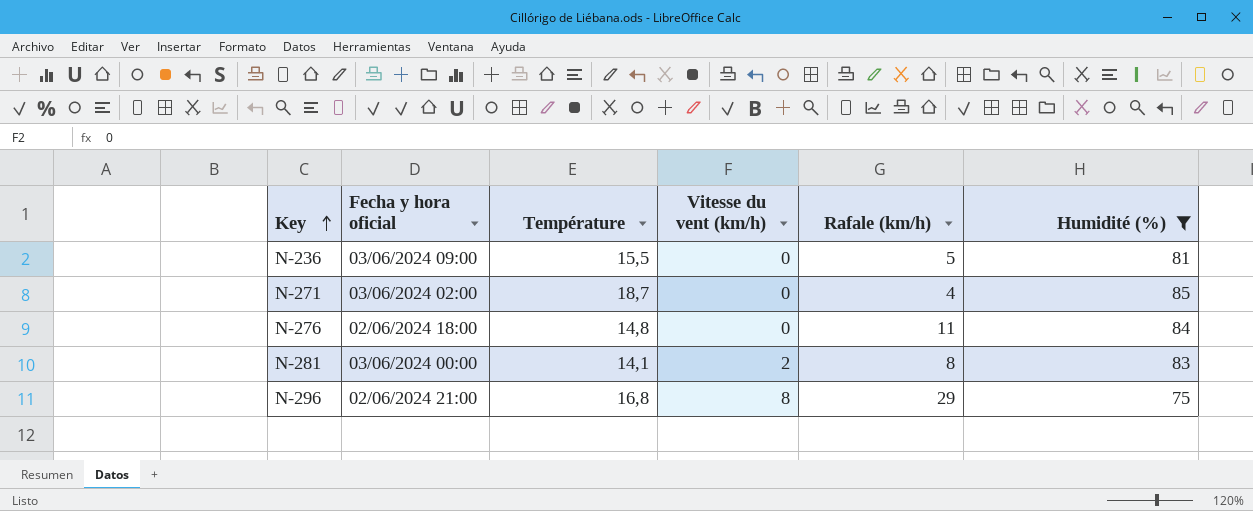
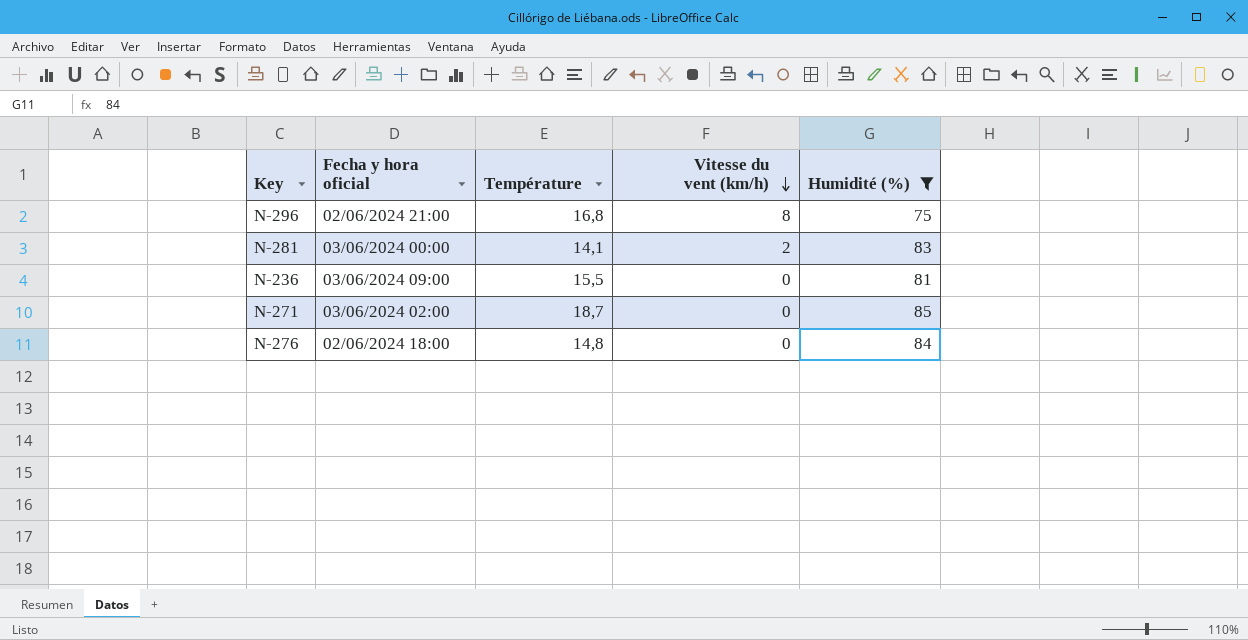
row order: Key ascending -> Vitesse du vent (km/h) descending
column Rafale (km/h) | position: 5 -> none

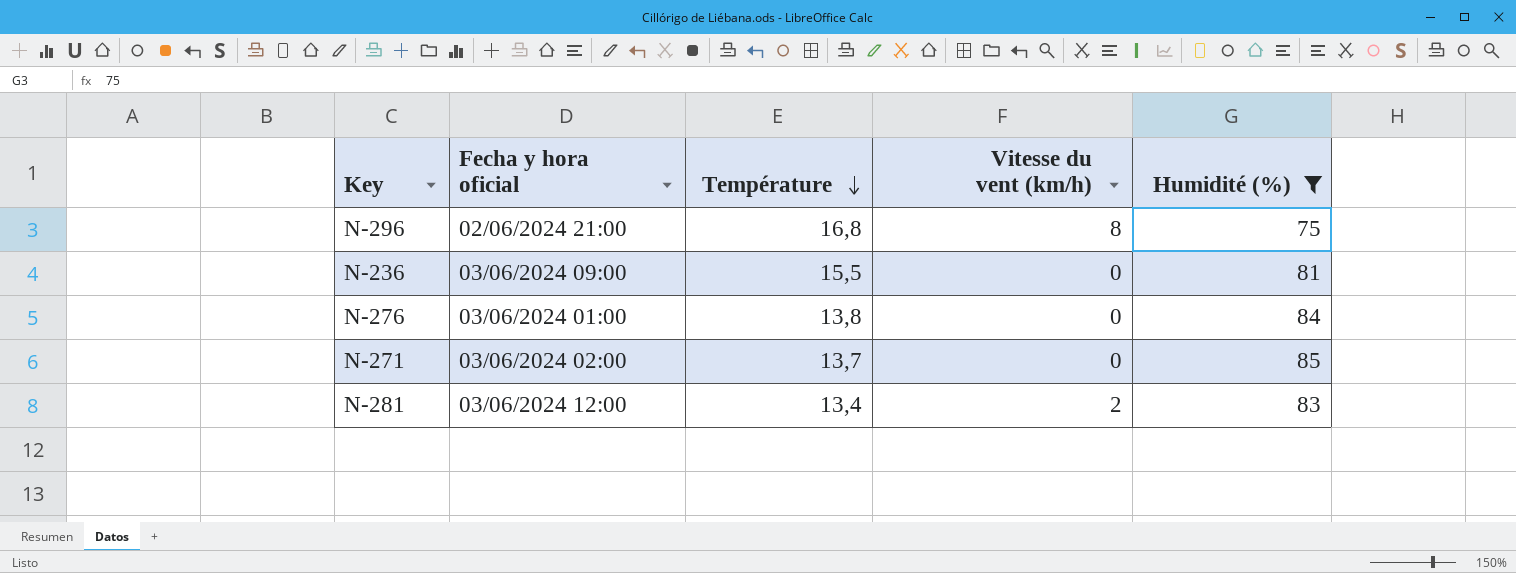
row order: Vitesse du vent (km/h) descending -> Température descending
N-276 | Fecha y hora oficial: 02/06/2024 18:00 -> 03/06/2024 01:00
N-276 | Température: 14,8 -> 13,8
N-271 | Température: 18,7 -> 13,7
N-281 | Fecha y hora oficial: 03/06/2024 00:00 -> 03/06/2024 12:00
N-281 | Température: 14,1 -> 13,4

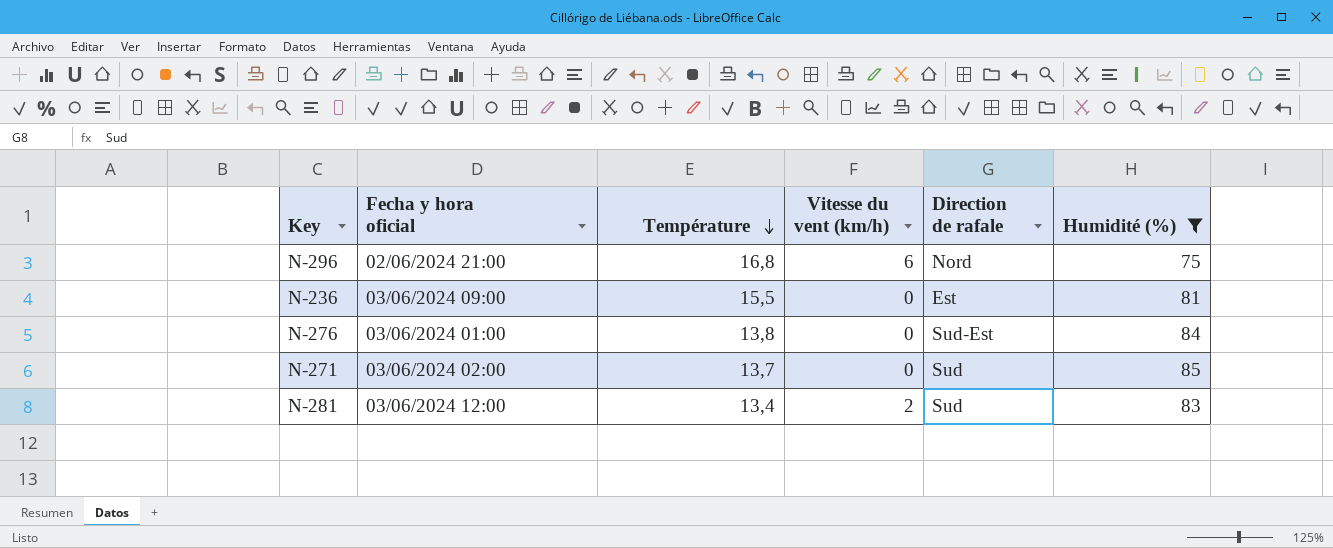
column Direction de rafale | position: none -> 5
N-296 | Vitesse du vent (km/h): 8 -> 6

